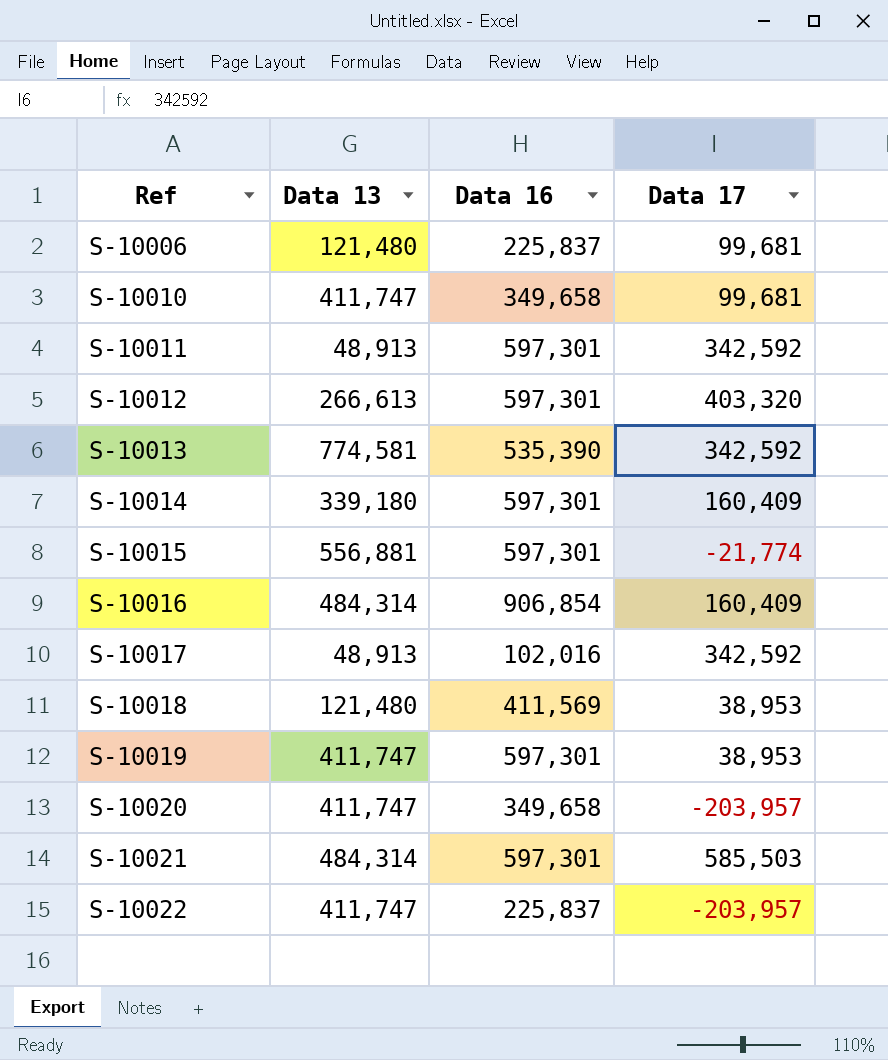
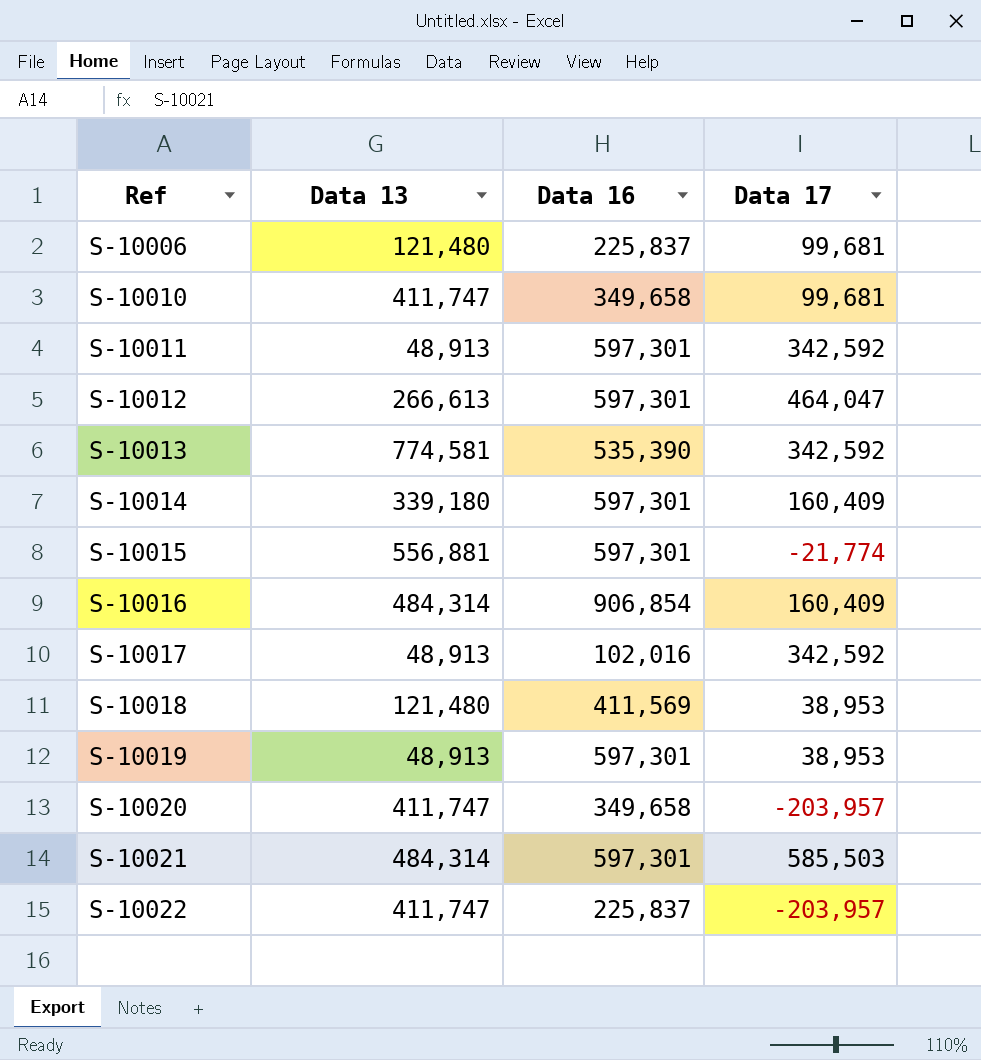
S-10012 | Data 17: 403,320 -> 464,047
S-10019 | Data 13: 411,747 -> 48,913

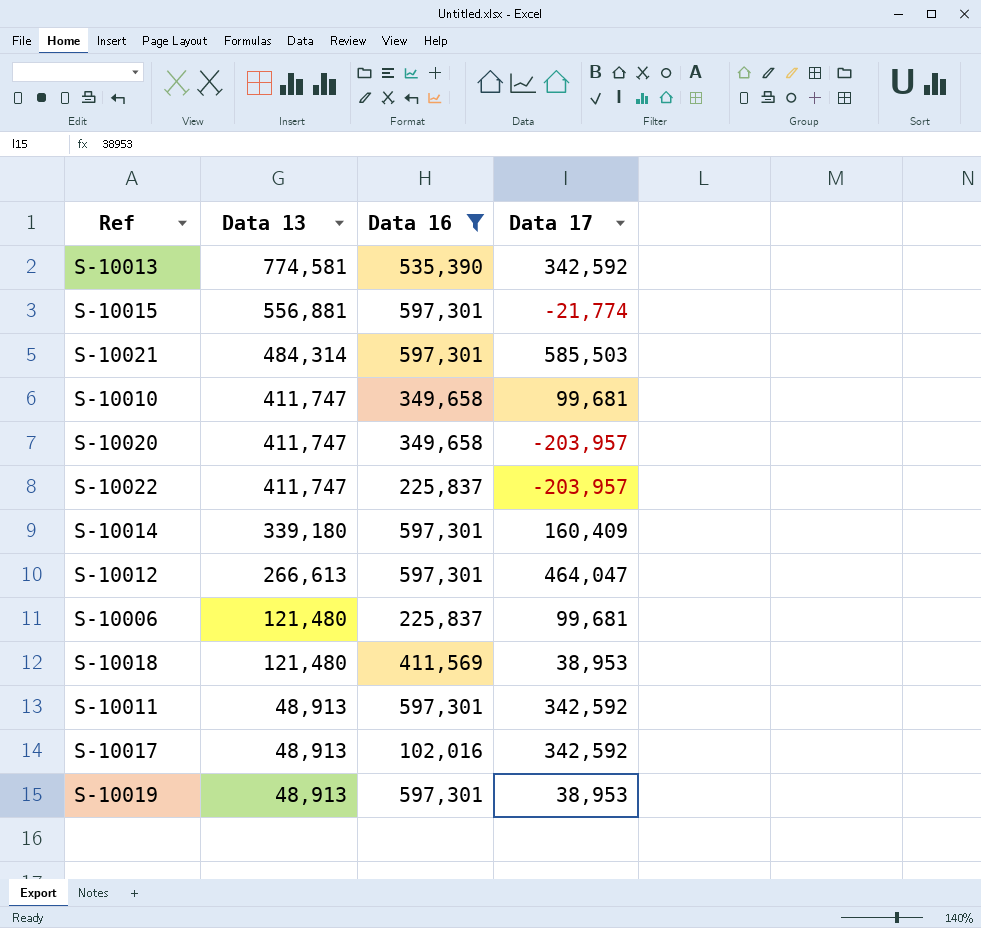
filter: none -> Data 16 != 906,854
row order: Ref ascending -> Data 13 descending

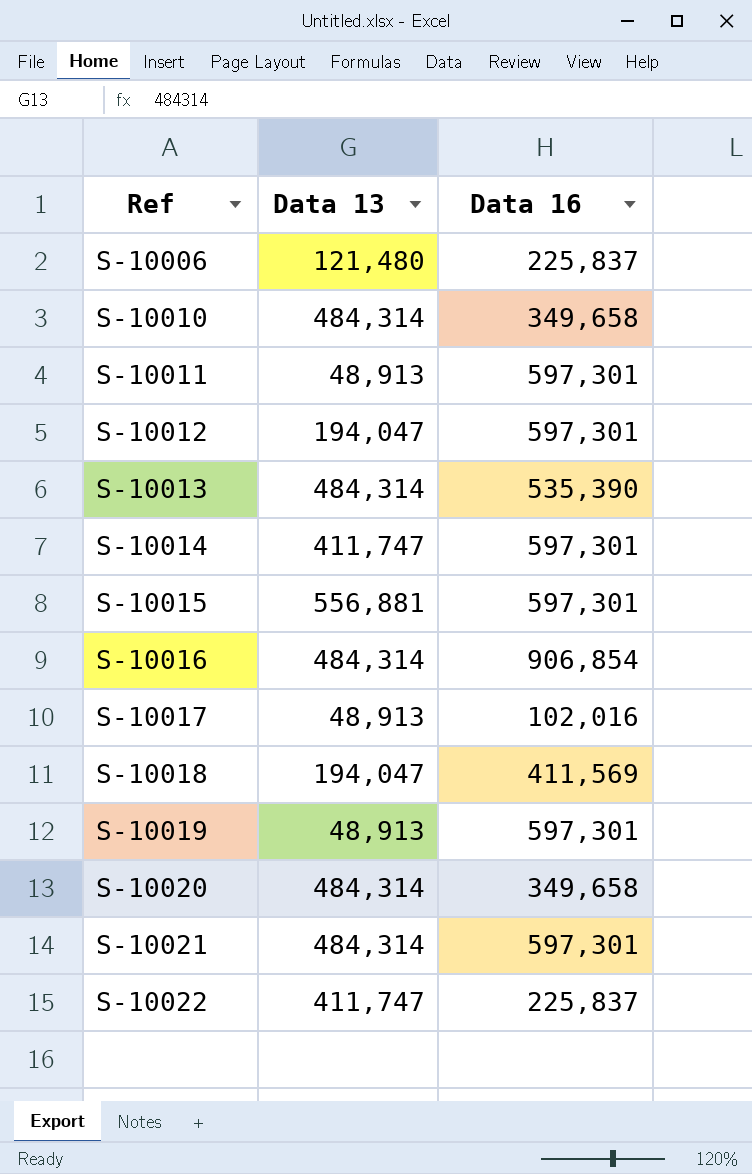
filter: Data 16 != 906,854 -> none
row order: Data 13 descending -> Ref ascending
column Data 17 | position: 4 -> none
S-10010 | Data 13: 411,747 -> 484,314
S-10012 | Data 13: 266,613 -> 194,047
S-10013 | Data 13: 774,581 -> 484,314
S-10014 | Data 13: 339,180 -> 411,747
S-10018 | Data 13: 121,480 -> 194,047
S-10020 | Data 13: 411,747 -> 484,314

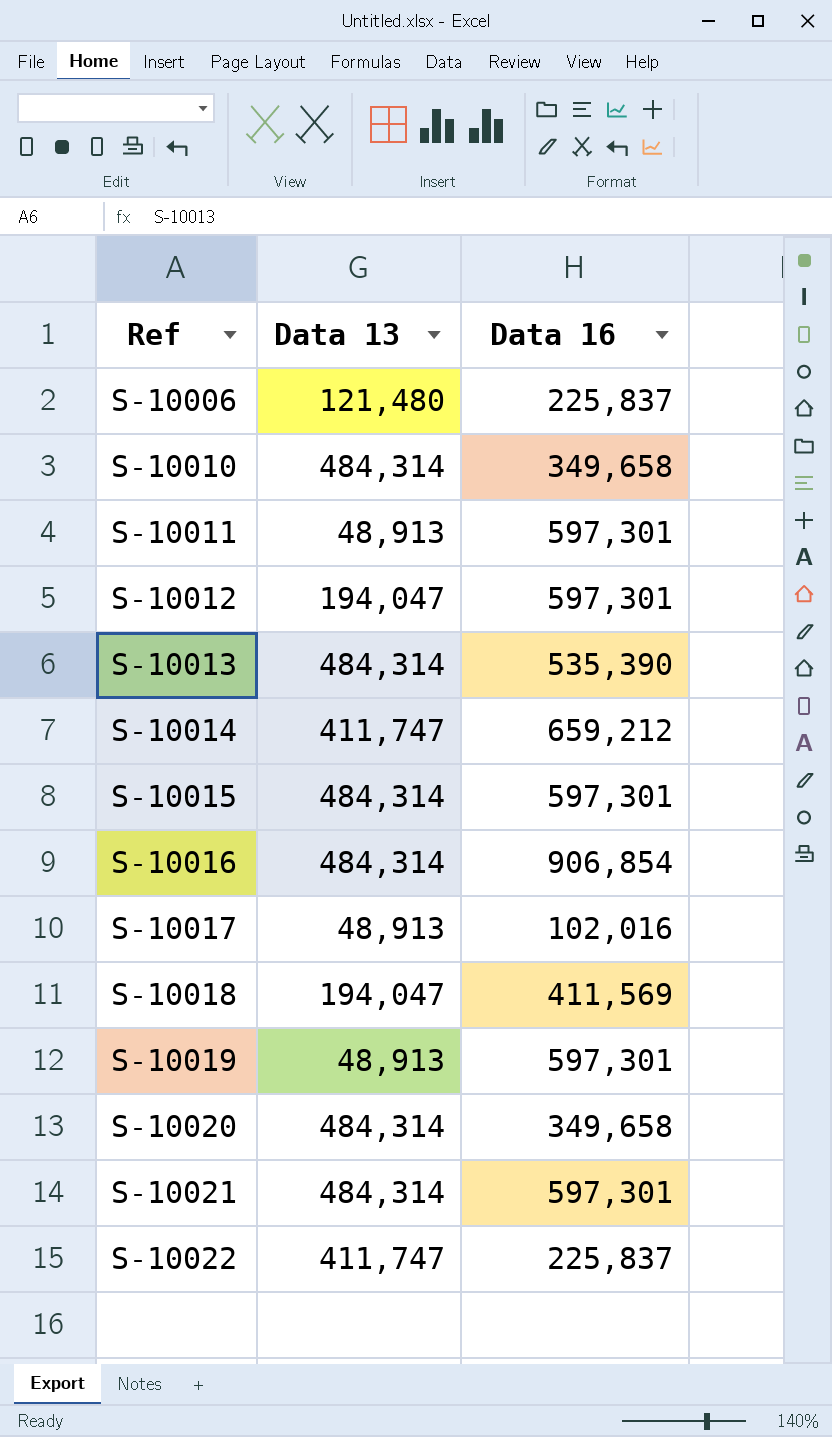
S-10014 | Data 16: 597,301 -> 659,212
S-10015 | Data 13: 556,881 -> 484,314

